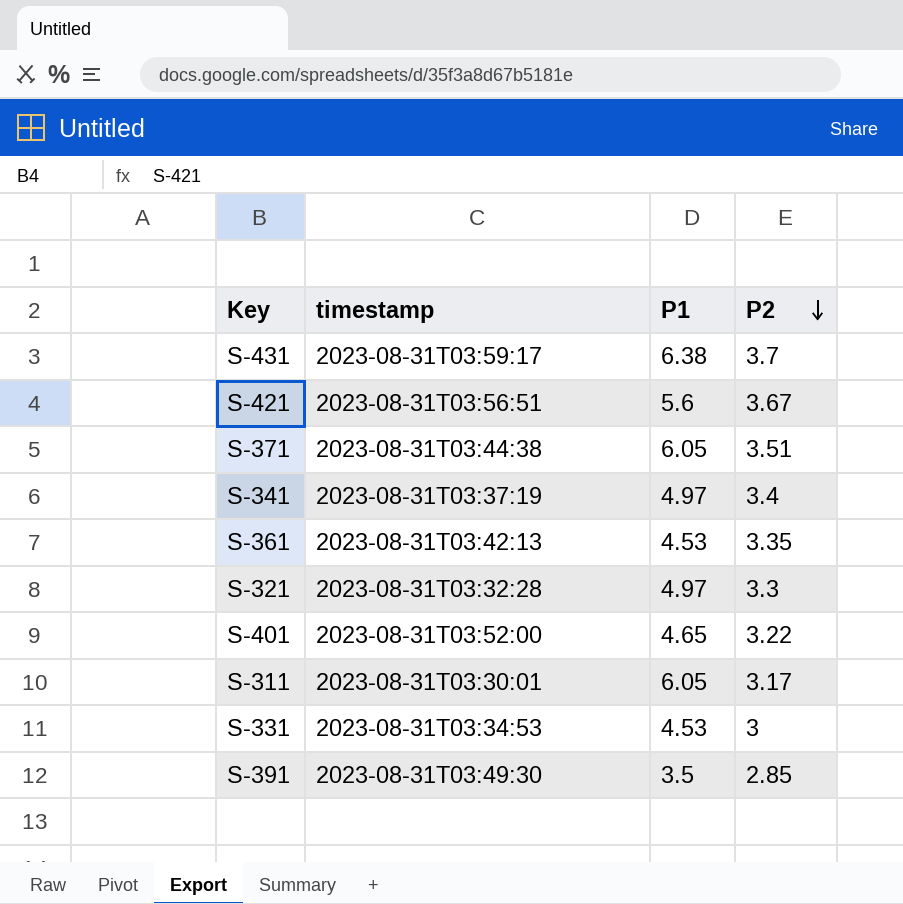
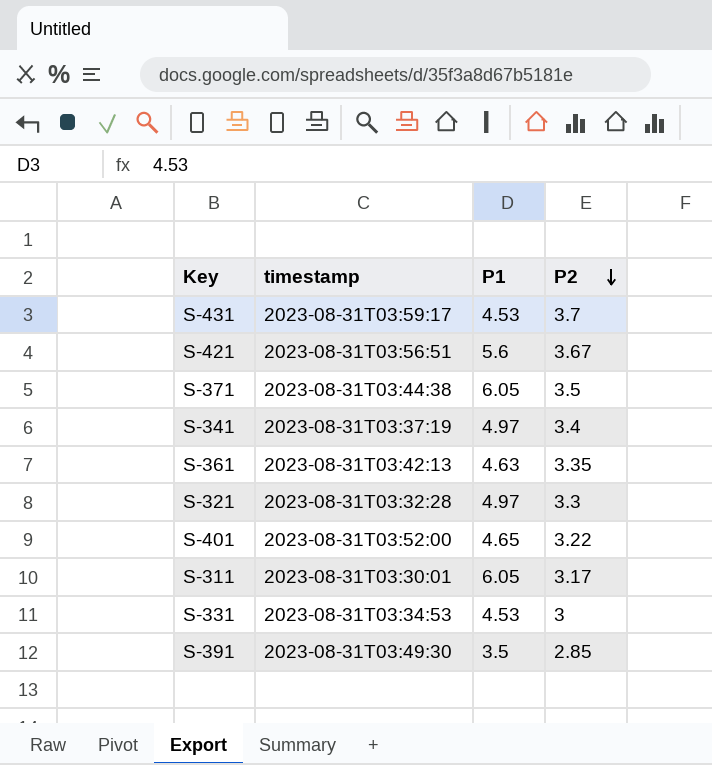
S-431 | P1: 6.38 -> 4.53
S-371 | P2: 3.51 -> 3.5
S-361 | P1: 4.53 -> 4.63

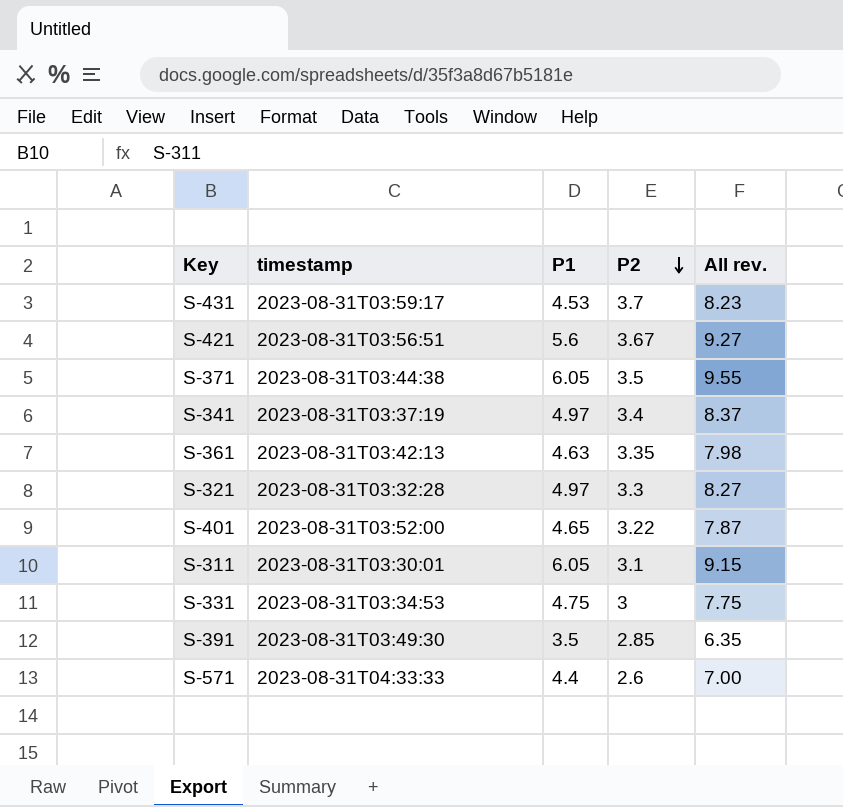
column All rev. | formula: none -> [P1] + [P2]
S-311 | P2: 3.17 -> 3.1
S-331 | P1: 4.53 -> 4.75
row S-571: none -> 2023-08-31T04:33:33 | 4.4 | 2.6 | 7.00

